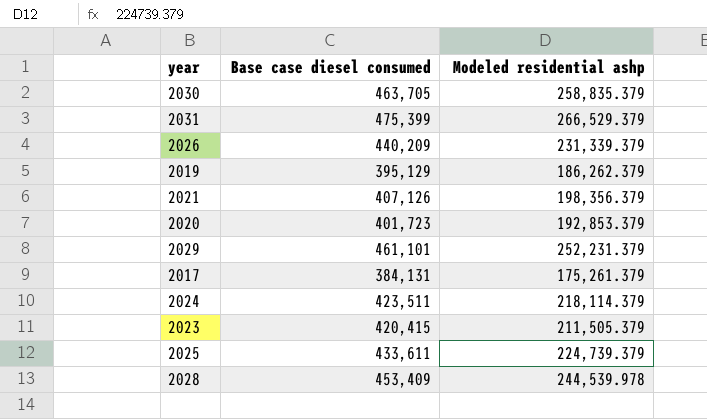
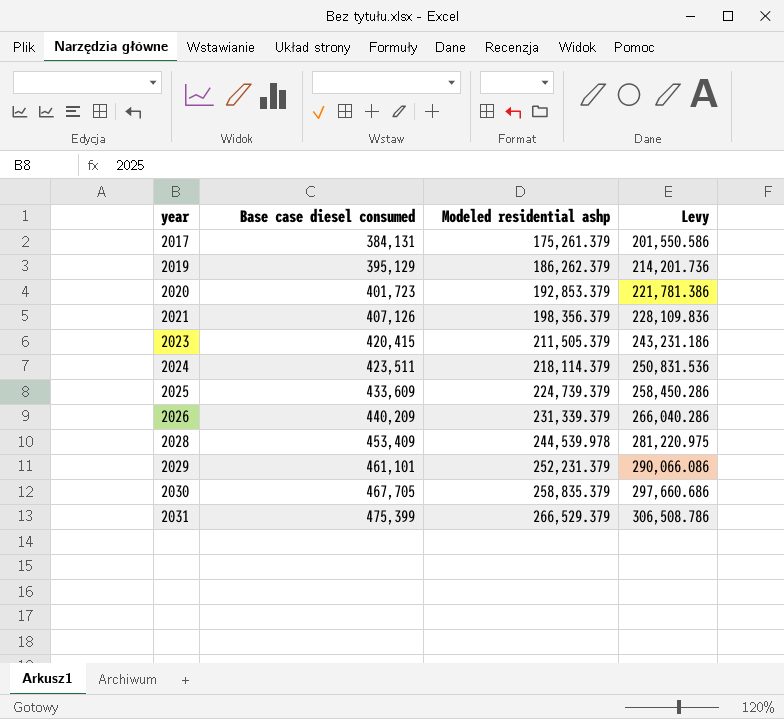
row order: none -> year ascending
column Levy | formula: none -> [Modeled residential ashp] * 1.15
2025 | Base case diesel consumed: 433,611 -> 433,609
2030 | Base case diesel consumed: 463,705 -> 467,705

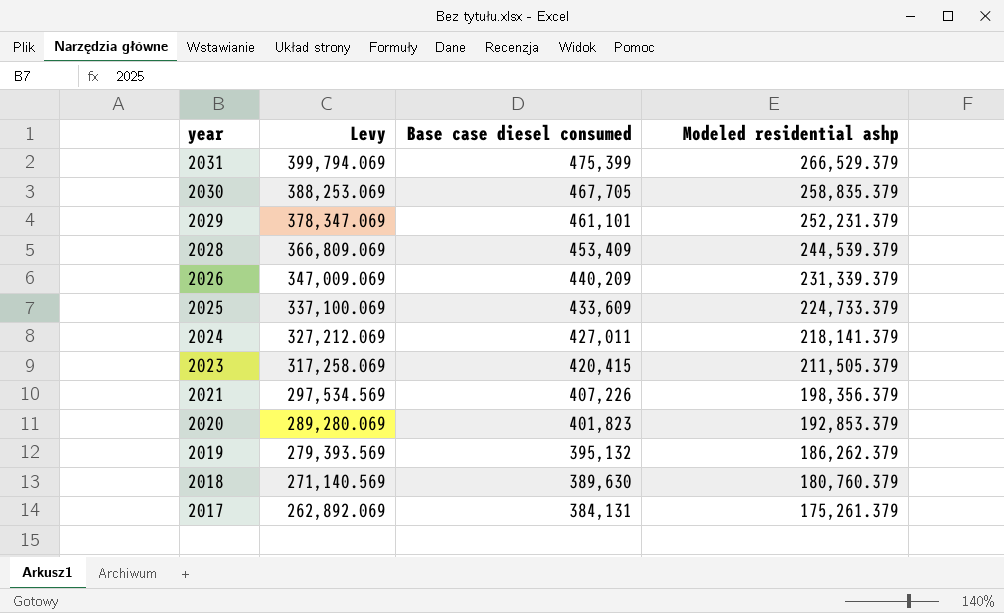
row order: year ascending -> year descending
column Levy | formula: [Modeled residential ashp] * 1.15 -> [Modeled residential ashp] * 1.5
column Levy | position: 4 -> 2
2028 | Modeled residential ashp: 244,539.978 -> 244,539.379
2025 | Modeled residential ashp: 224,739.379 -> 224,733.379
2024 | Base case diesel consumed: 423,511 -> 427,011
2024 | Modeled residential ashp: 218,114.379 -> 218,141.379
2021 | Base case diesel consumed: 407,126 -> 407,226
2020 | Base case diesel consumed: 401,723 -> 401,823
2019 | Base case diesel consumed: 395,129 -> 395,132
row 2018: none -> 271,140.569 | 389,630 | 180,760.379

